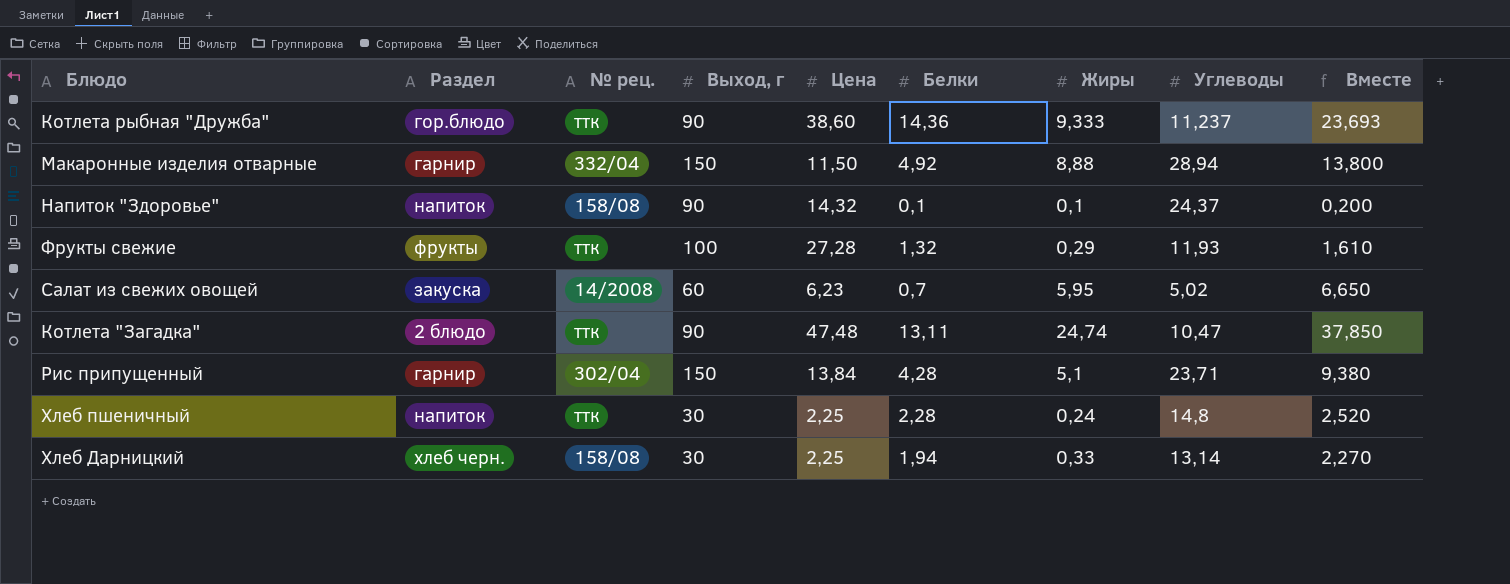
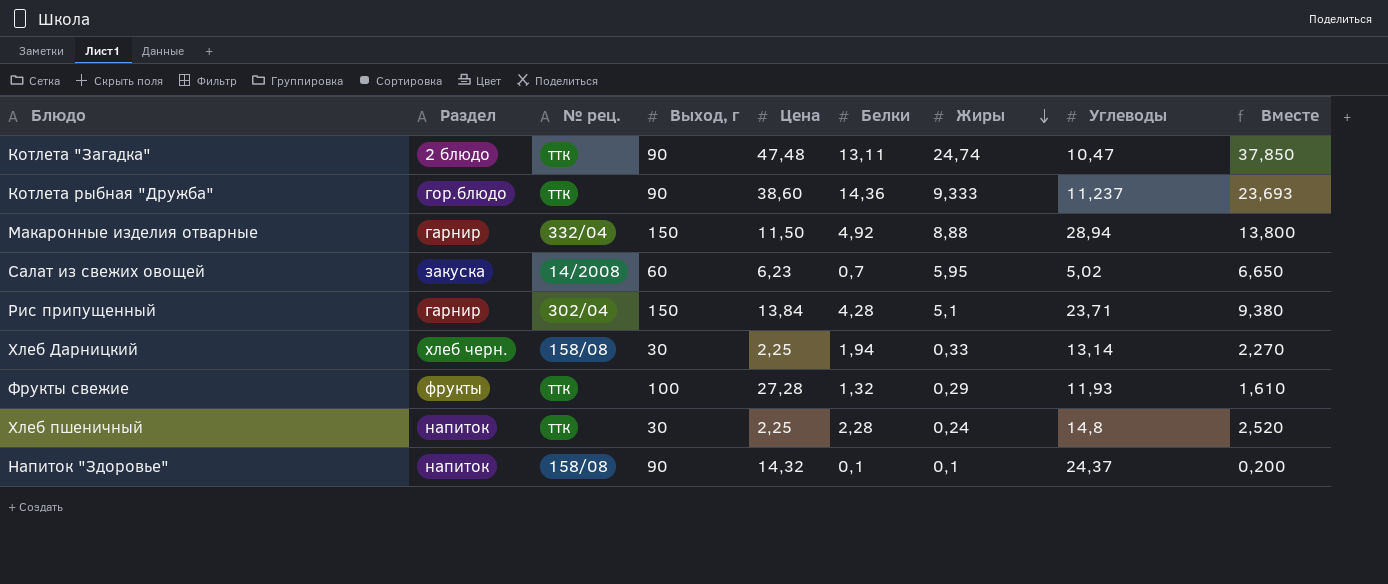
row order: none -> Жиры descending

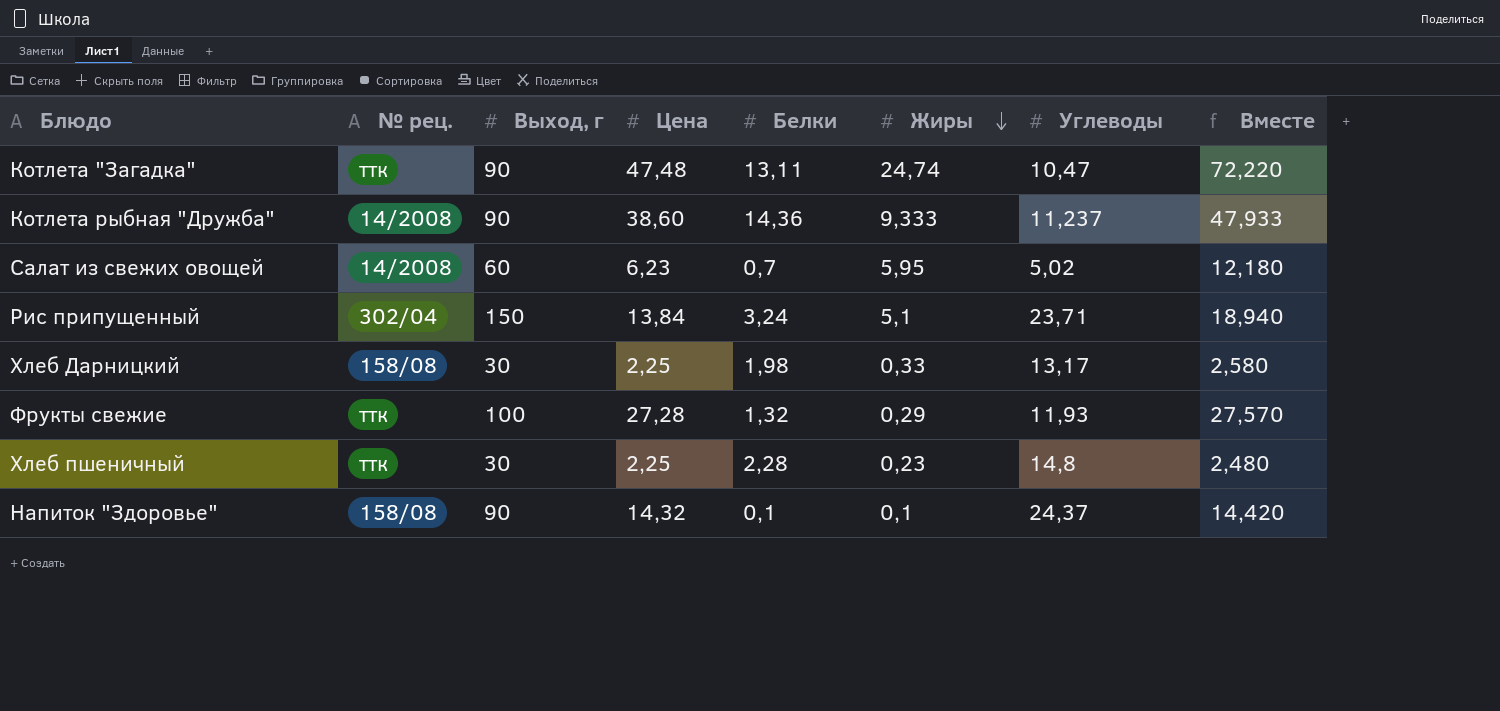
column Раздел | position: 2 -> none
column Вместе | formula: [Белки] + [Жиры] -> [Цена] + [Жиры]
row Макаронные изделия отварные: гарнир | 332/04 | 150 | 11,50 | 4,92 | 8,88 | 28,94 | 13,800 -> none
Котлета рыбная "Дружба" | № рец.: ттк -> 14/2008
Рис припущенный | Белки: 4,28 -> 3,24
Хлеб Дарницкий | Белки: 1,94 -> 1,98
Хлеб Дарницкий | Углеводы: 13,14 -> 13,17
Хлеб пшеничный | Жиры: 0,24 -> 0,23

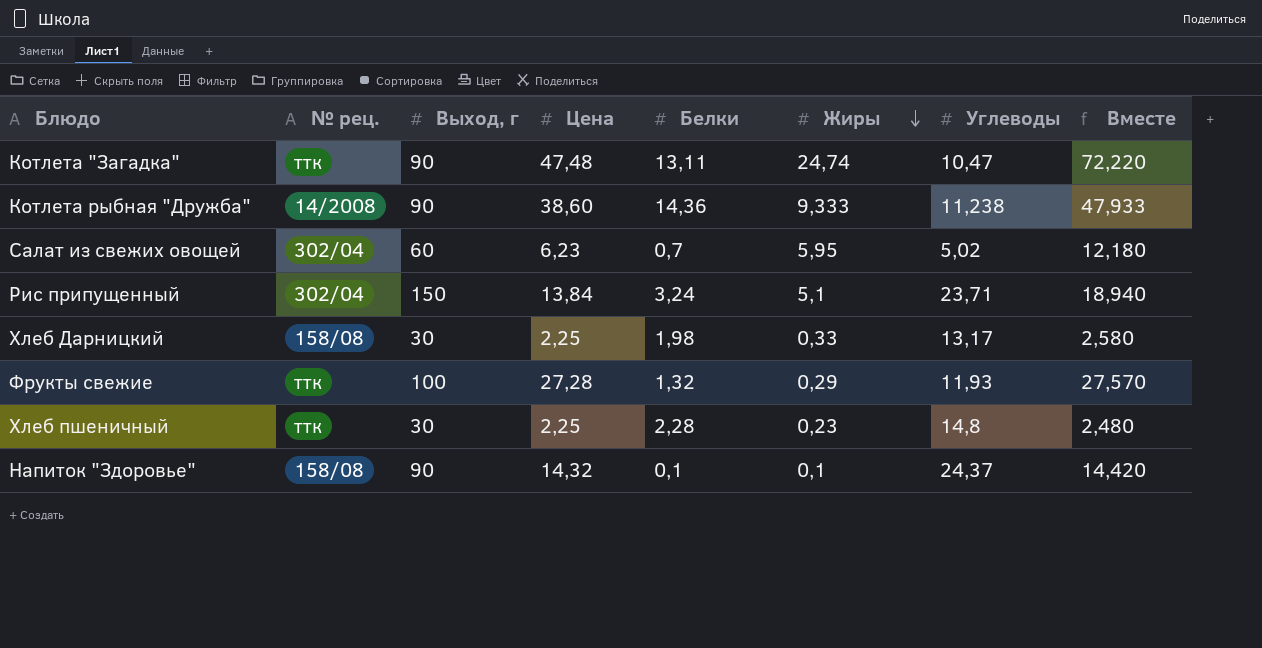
Котлета рыбная "Дружба" | Углеводы: 11,237 -> 11,238
Салат из свежих овощей | № рец.: 14/2008 -> 302/04

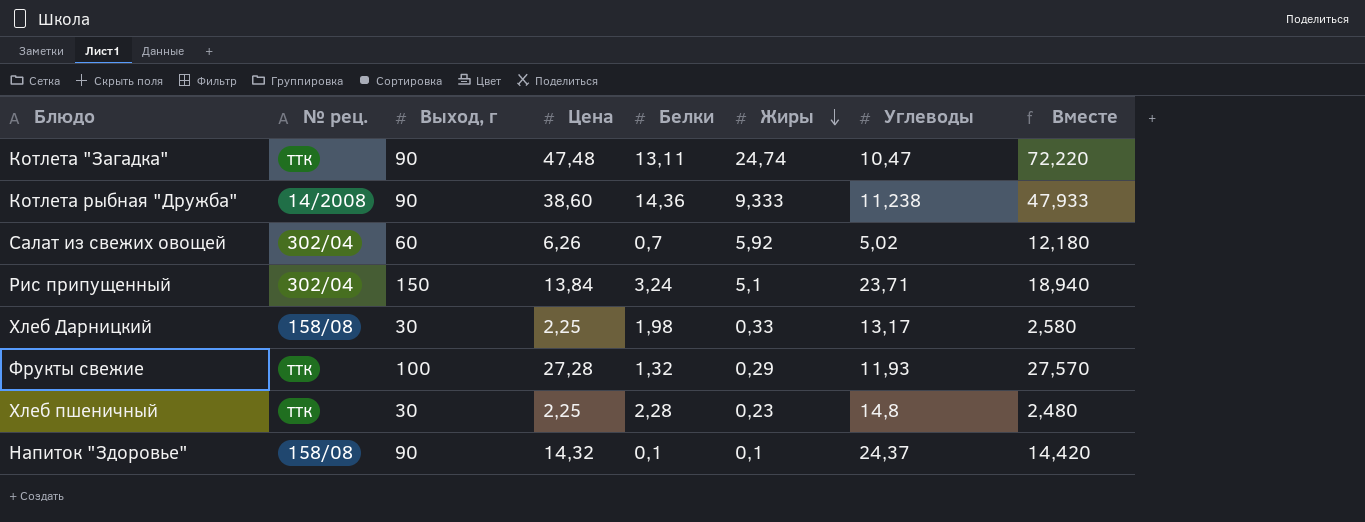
Салат из свежих овощей | Цена: 6,23 -> 6,26
Салат из свежих овощей | Жиры: 5,95 -> 5,92

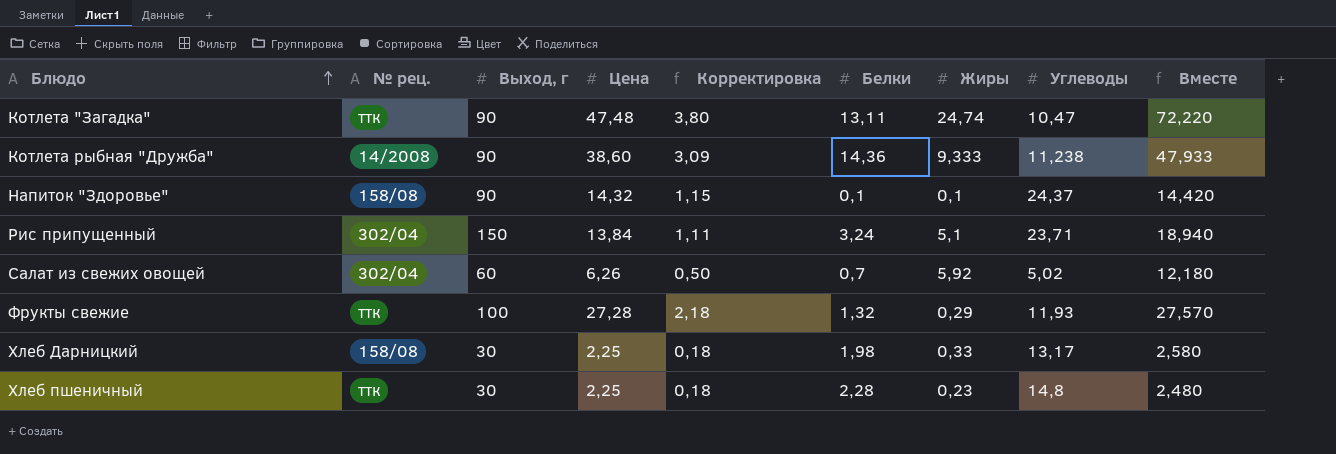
row order: Жиры descending -> Блюдо ascending
column Корректировка | formula: none -> [Цена] * 0,08

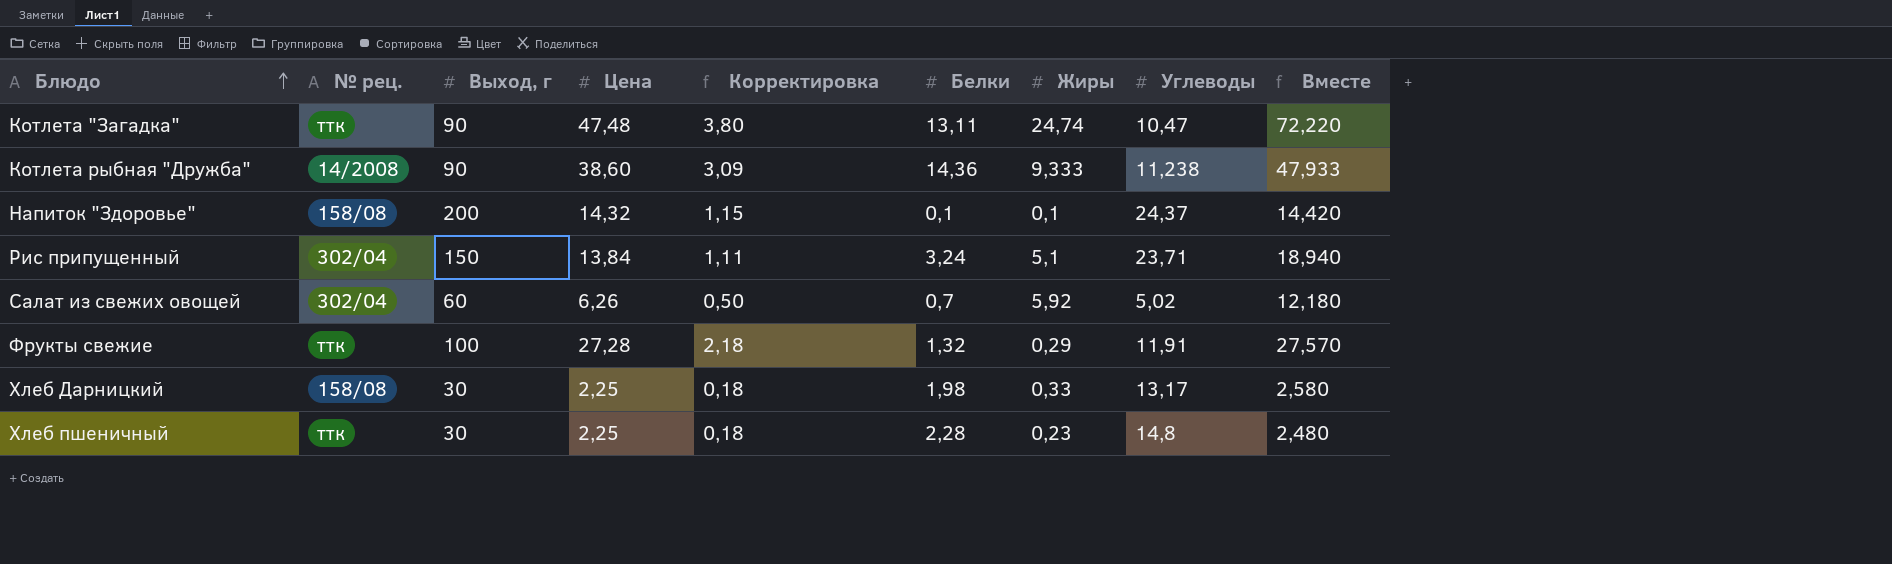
Напиток "Здоровье" | Выход, г: 90 -> 200
Фрукты свежие | Углеводы: 11,93 -> 11,91

